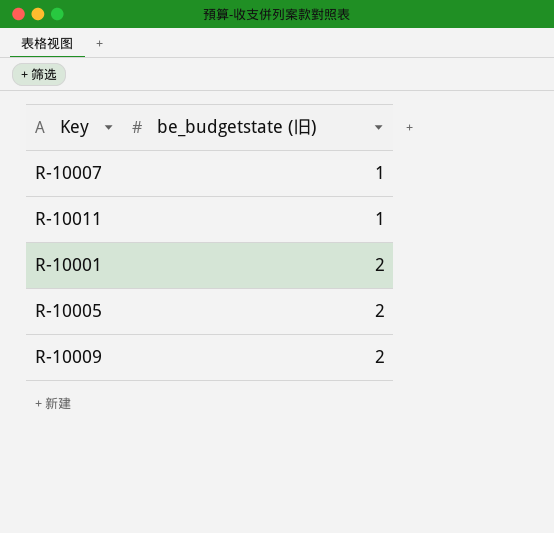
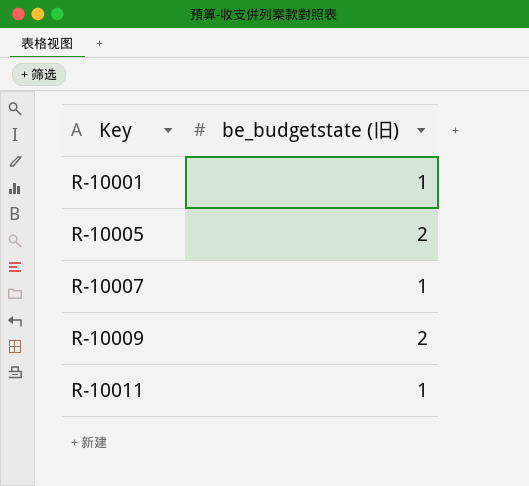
row order: be_budgetstate (旧) ascending -> Key ascending
R-10001 | be_budgetstate (旧): 2 -> 1

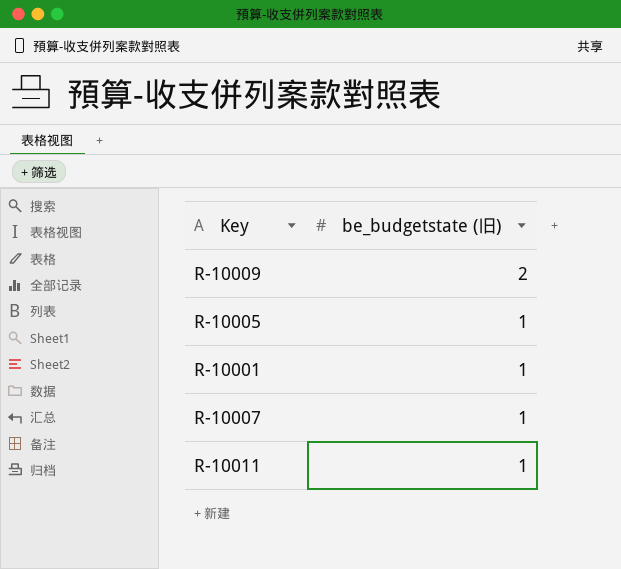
row order: Key ascending -> be_budgetstate (旧) descending
R-10005 | be_budgetstate (旧): 2 -> 1

